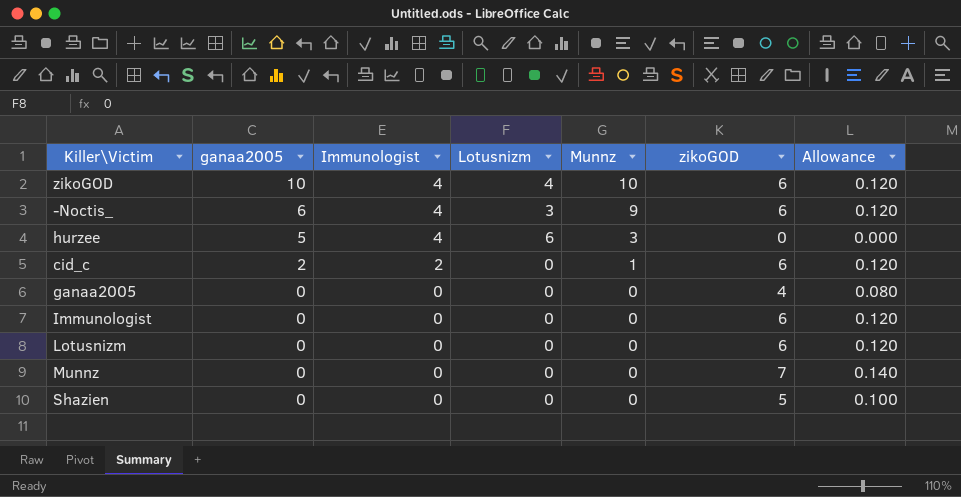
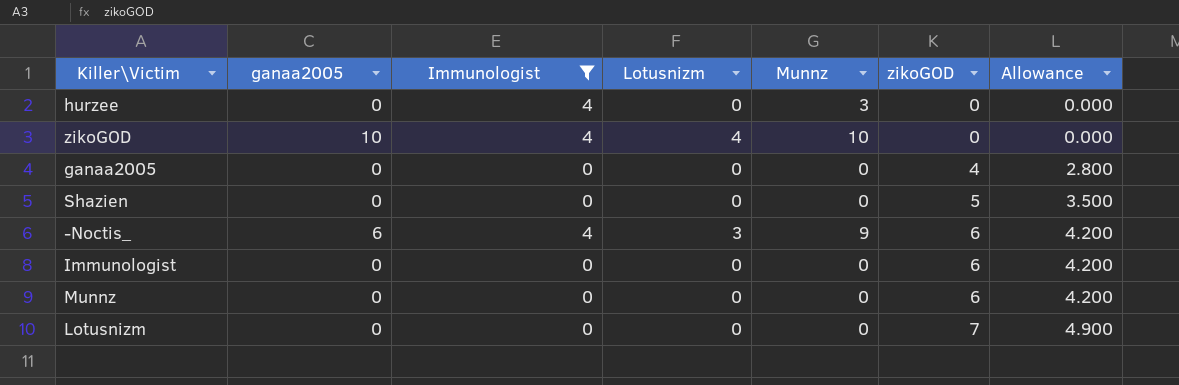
filter: none -> Immunologist != 2
row order: ganaa2005 descending -> zikoGOD ascending
column Allowance | formula: [zikoGOD] * 0.02 -> [zikoGOD] * 0.7
hurzee | ganaa2005: 5 -> 0
hurzee | Lotusnizm: 6 -> 0
zikoGOD | zikoGOD: 6 -> 0
Munnz | zikoGOD: 7 -> 6
Lotusnizm | zikoGOD: 6 -> 7

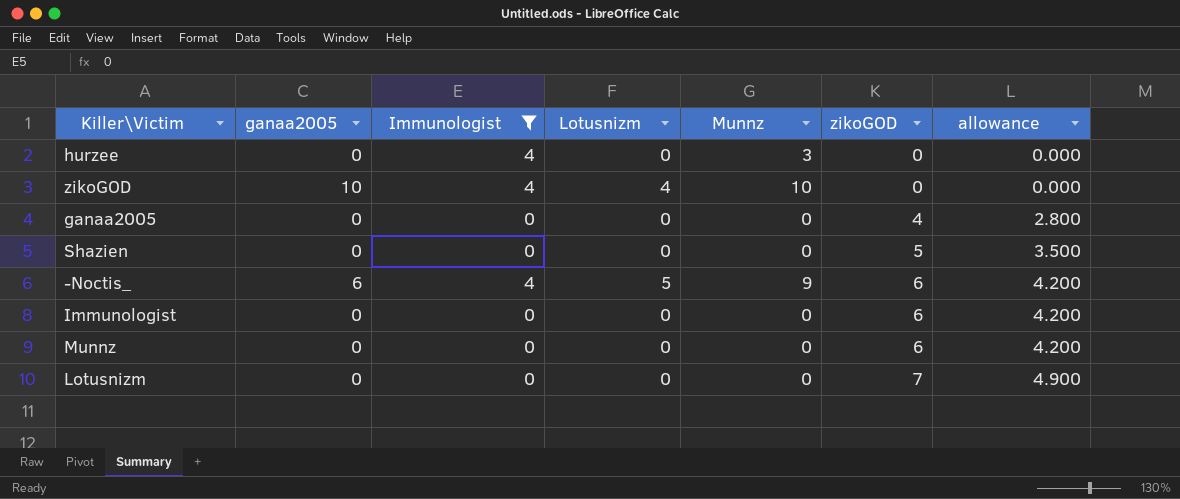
column name: Allowance -> allowance
-Noctis_ | Lotusnizm: 3 -> 5

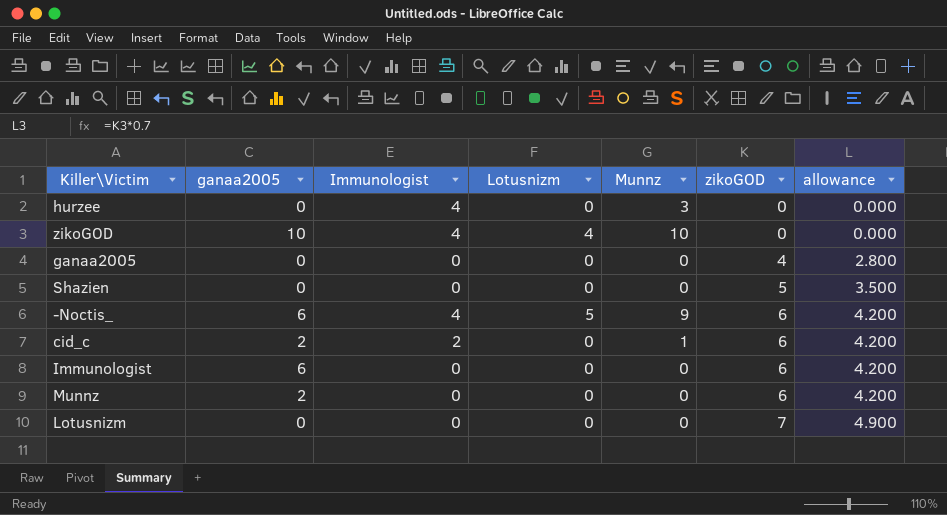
filter: Immunologist != 2 -> none
Immunologist | ganaa2005: 0 -> 6
Munnz | ganaa2005: 0 -> 2

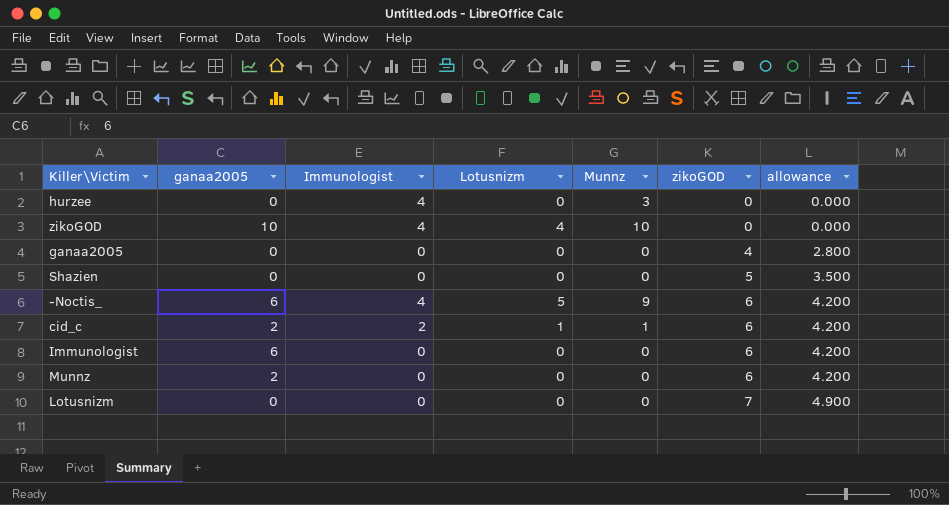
cid_c | Lotusnizm: 0 -> 1

